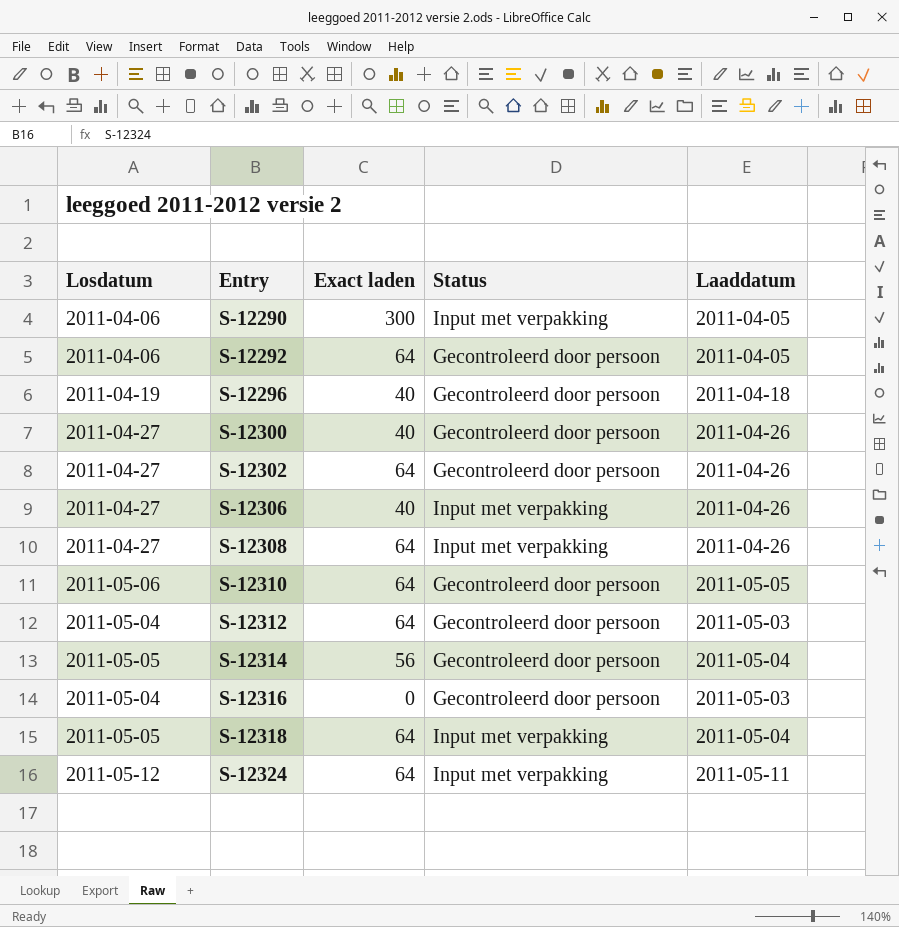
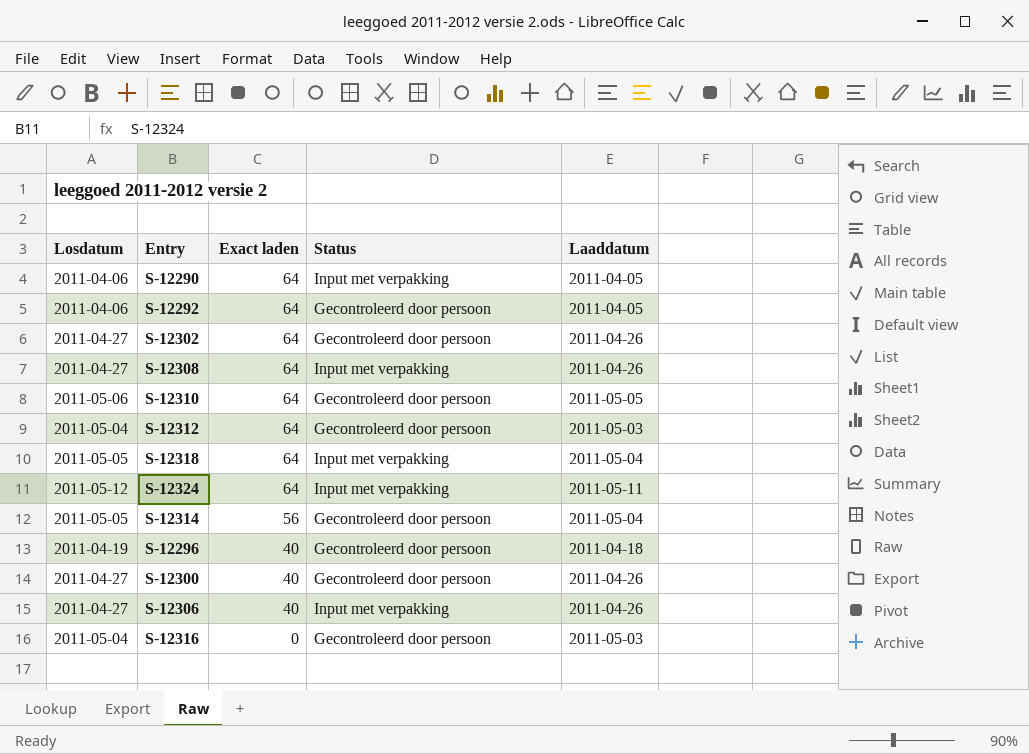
row order: Entry ascending -> Exact laden descending
S-12290 | Exact laden: 300 -> 64

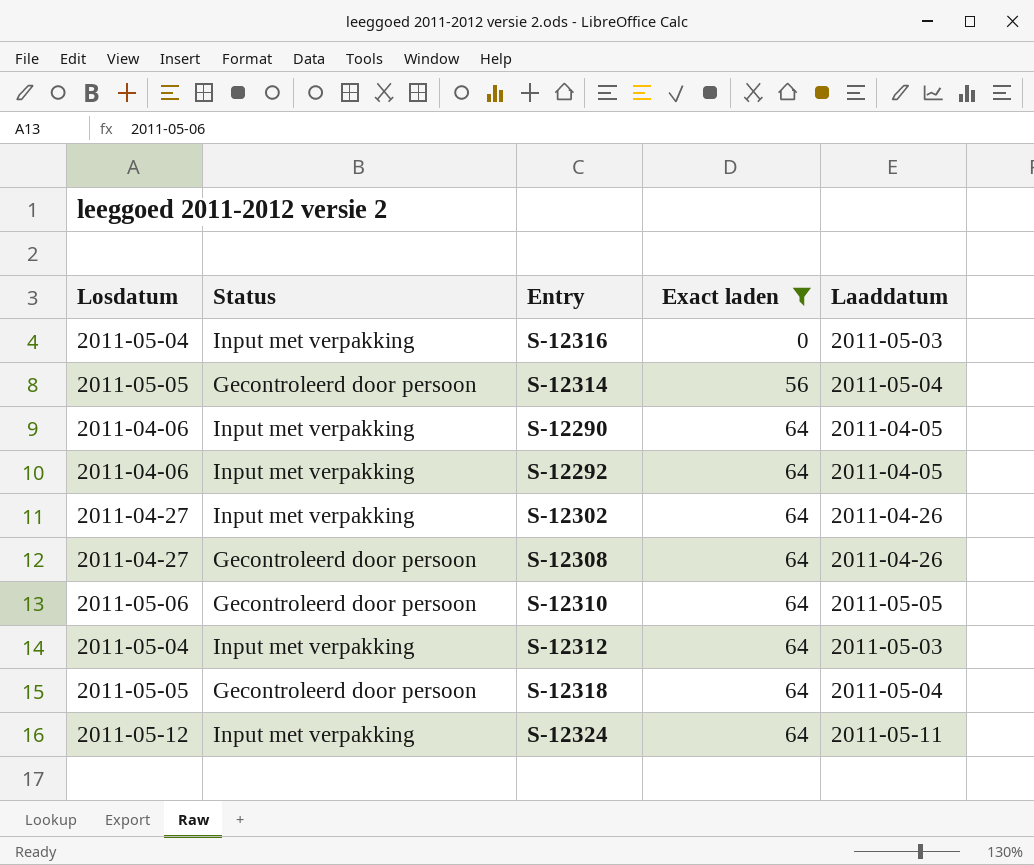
filter: none -> Exact laden != 40
row order: Exact laden descending -> Exact laden ascending
column Status | position: 4 -> 2
S-12316 | Status: Gecontroleerd door persoon -> Input met verpakking
S-12292 | Status: Gecontroleerd door persoon -> Input met verpakking
S-12302 | Status: Gecontroleerd door persoon -> Input met verpakking
S-12308 | Status: Input met verpakking -> Gecontroleerd door persoon
S-12312 | Status: Gecontroleerd door persoon -> Input met verpakking
S-12318 | Status: Input met verpakking -> Gecontroleerd door persoon

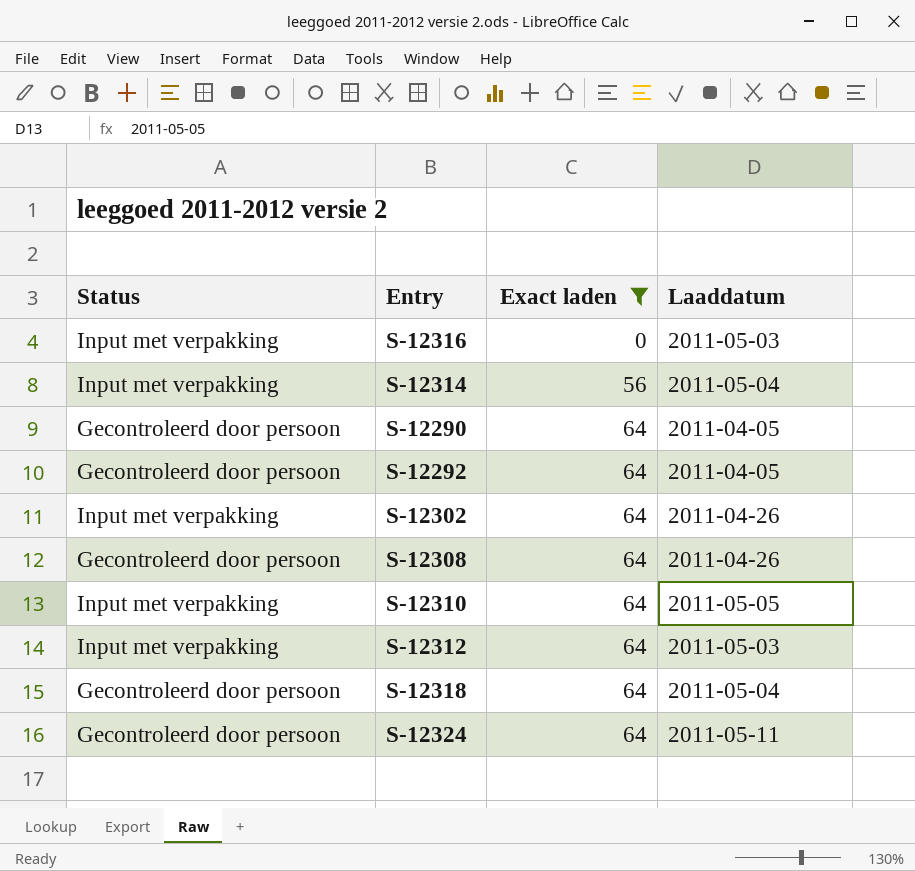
column Losdatum | position: 1 -> none
S-12314 | Status: Gecontroleerd door persoon -> Input met verpakking
S-12290 | Status: Input met verpakking -> Gecontroleerd door persoon
S-12292 | Status: Input met verpakking -> Gecontroleerd door persoon
S-12310 | Status: Gecontroleerd door persoon -> Input met verpakking
S-12324 | Status: Input met verpakking -> Gecontroleerd door persoon

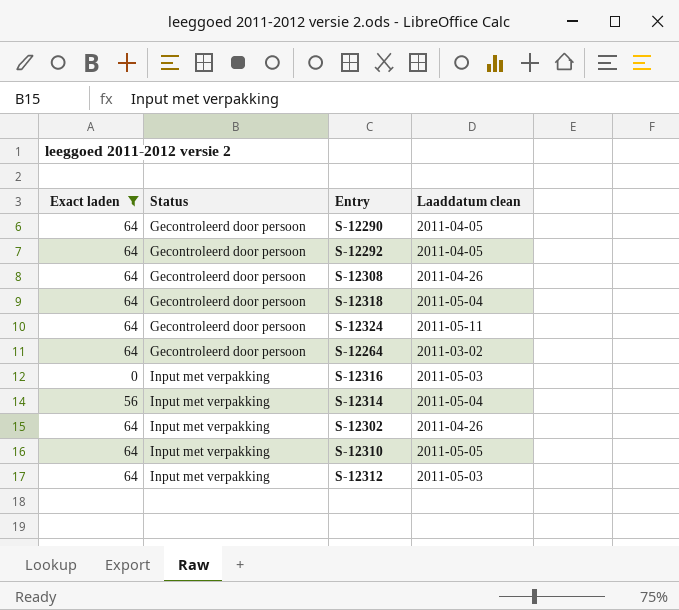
row order: Exact laden ascending -> Status ascending
column Exact laden | position: 3 -> 1
column name: Laaddatum -> Laaddatum clean
row S-12264: none -> 64 | Gecontroleerd door persoon | 2011-03-02

